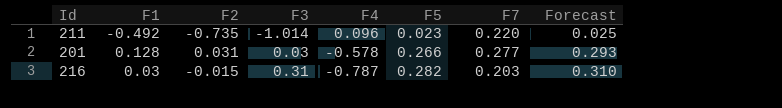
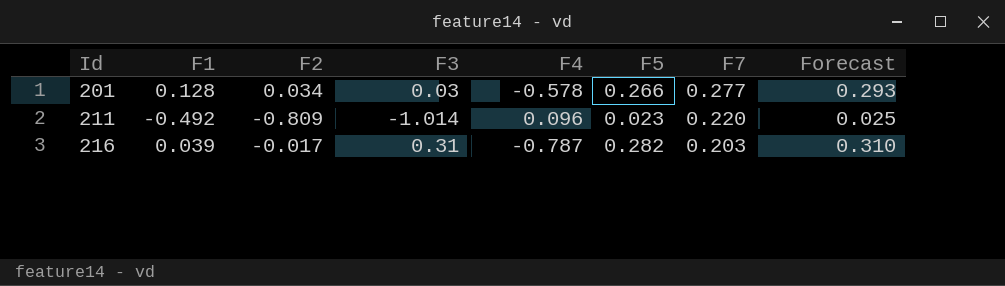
row order: F3 ascending -> Id ascending
201 | F2: 0.031 -> 0.034
211 | F2: -0.735 -> -0.809
216 | F1: 0.03 -> 0.039
216 | F2: -0.015 -> -0.017

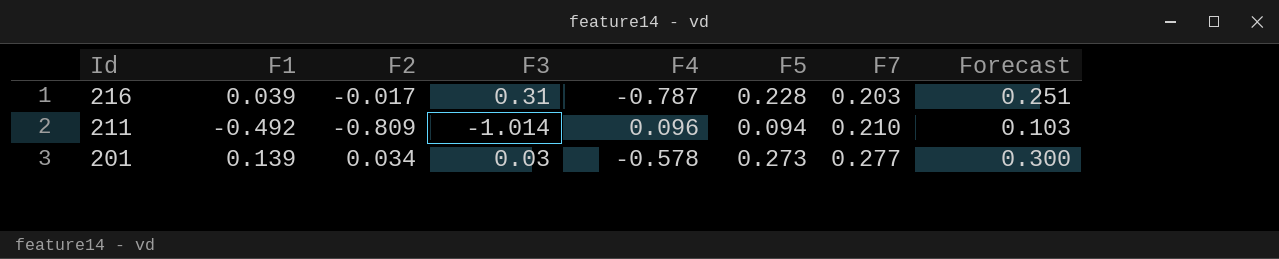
row order: Id ascending -> Id descending
216 | F5: 0.282 -> 0.228
216 | Forecast: 0.310 -> 0.251
211 | F5: 0.023 -> 0.094
211 | F7: 0.220 -> 0.210
211 | Forecast: 0.025 -> 0.103
201 | F1: 0.128 -> 0.139
201 | F5: 0.266 -> 0.273
201 | Forecast: 0.293 -> 0.300

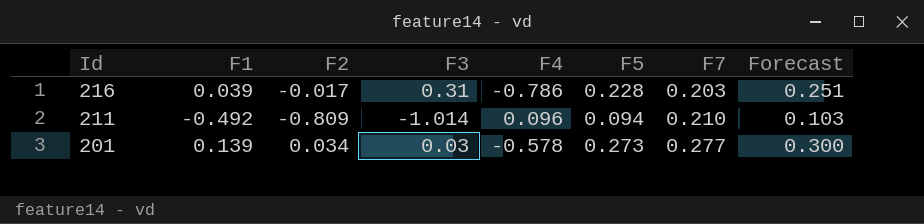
216 | F4: -0.787 -> -0.786

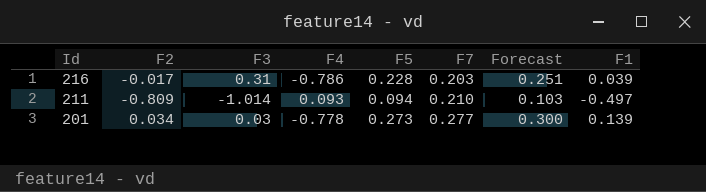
column F1 | position: 2 -> 8
211 | F4: 0.096 -> 0.093
211 | F1: -0.492 -> -0.497
201 | F4: -0.578 -> -0.778

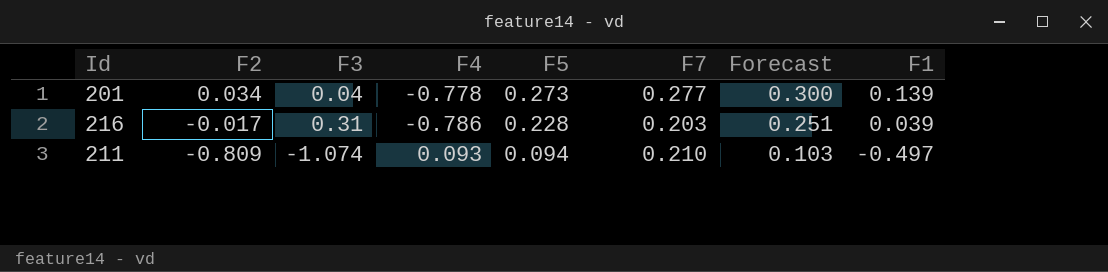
row order: Id descending -> F2 descending
201 | F3: 0.03 -> 0.04
211 | F3: -1.014 -> -1.074

